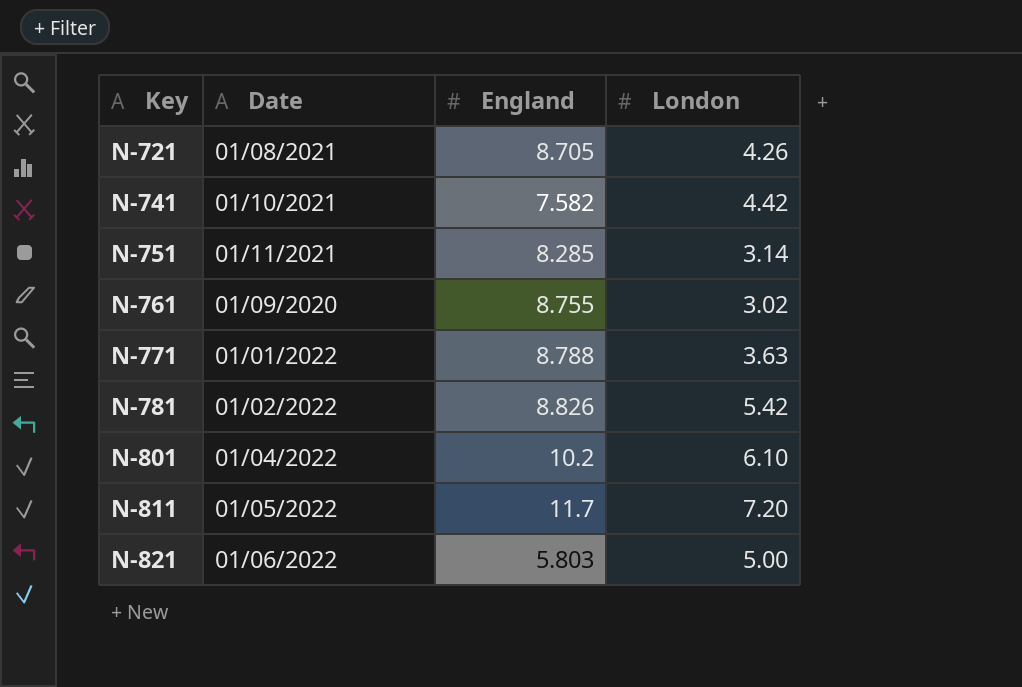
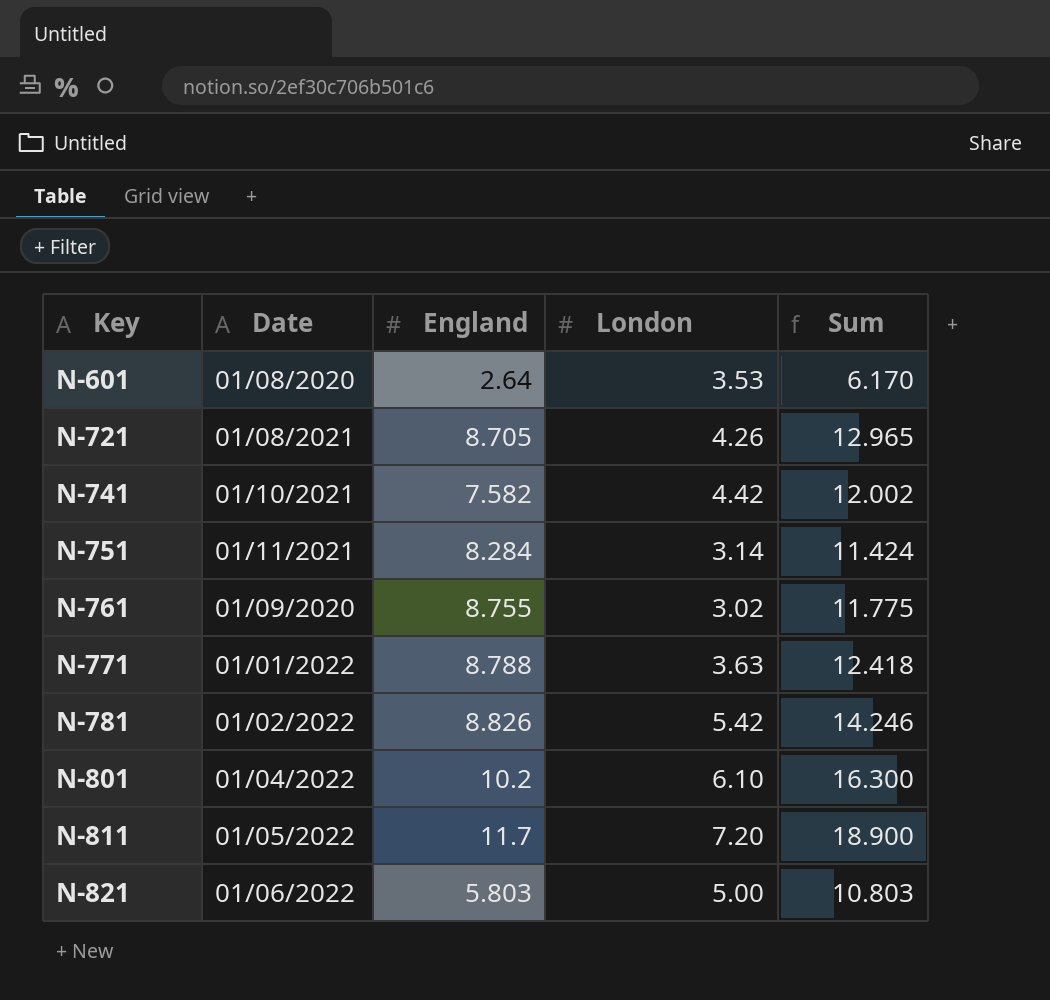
column Sum | formula: none -> [England] + [London]
row N-601: none -> 01/08/2020 | 2.64 | 3.53 | 6.170
N-751 | England: 8.285 -> 8.284

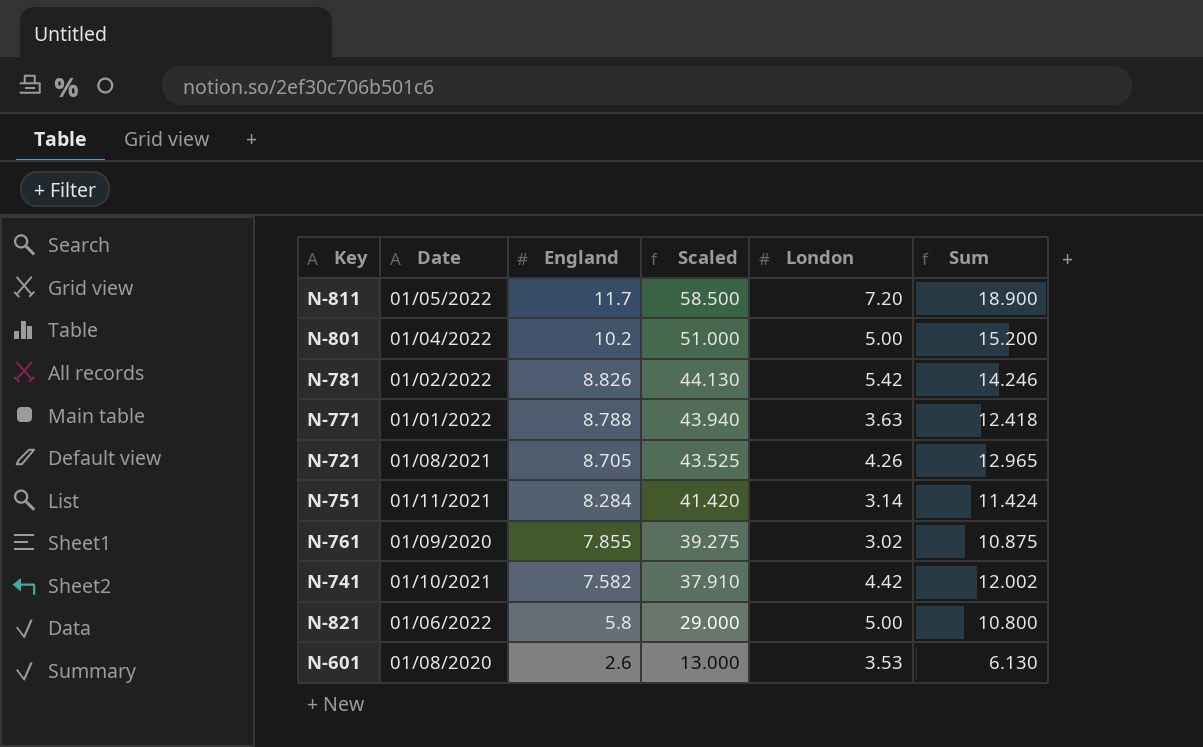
row order: Key ascending -> England descending
column Scaled | formula: none -> [England] * 5
N-801 | London: 6.10 -> 5.00
N-801 | Sum: 16.300 -> 15.200
N-761 | England: 8.755 -> 7.855
N-761 | Sum: 11.775 -> 10.875
N-821 | England: 5.803 -> 5.8
N-821 | Sum: 10.803 -> 10.800
N-601 | England: 2.64 -> 2.6
N-601 | Sum: 6.170 -> 6.130

